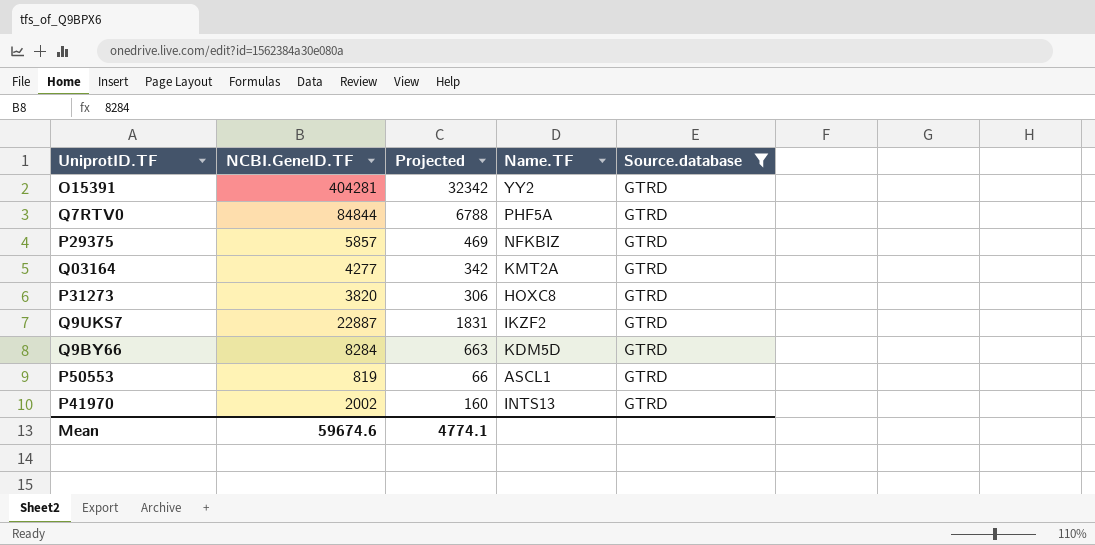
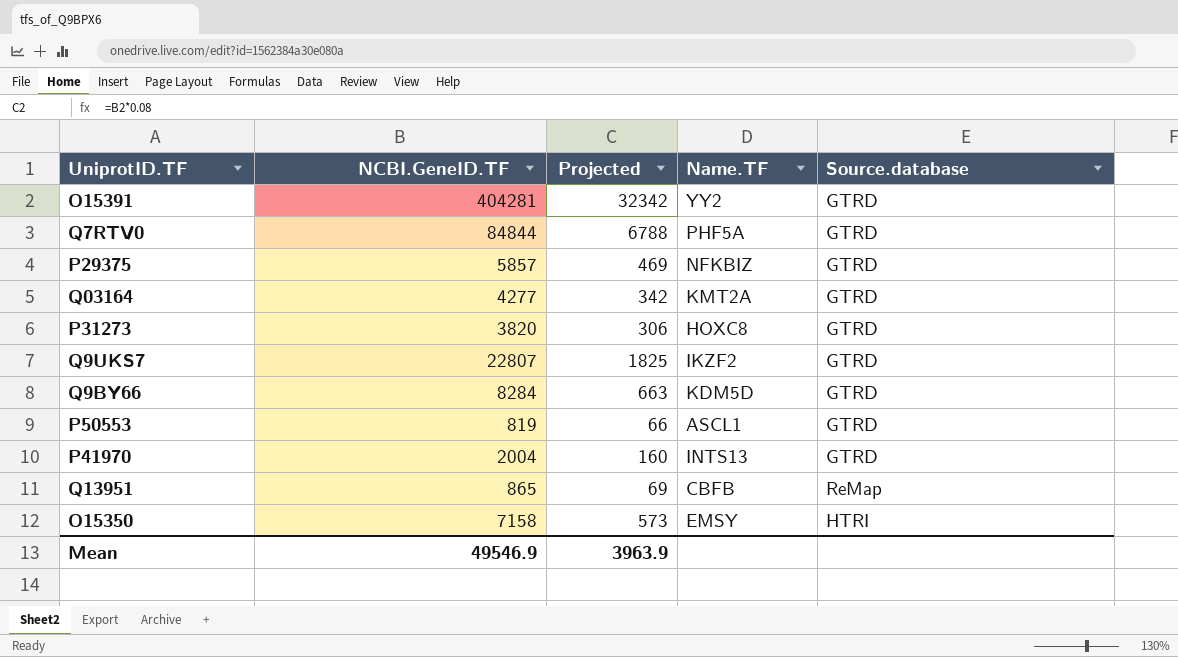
filter: Source.database = GTRD -> none
Q9UKS7 | NCBI.GeneID.TF: 22887 -> 22807
Q9UKS7 | Projected: 1831 -> 1825
P41970 | NCBI.GeneID.TF: 2002 -> 2004
Mean | NCBI.GeneID.TF: 59674.6 -> 49546.9
Mean | Projected: 4774.1 -> 3963.9

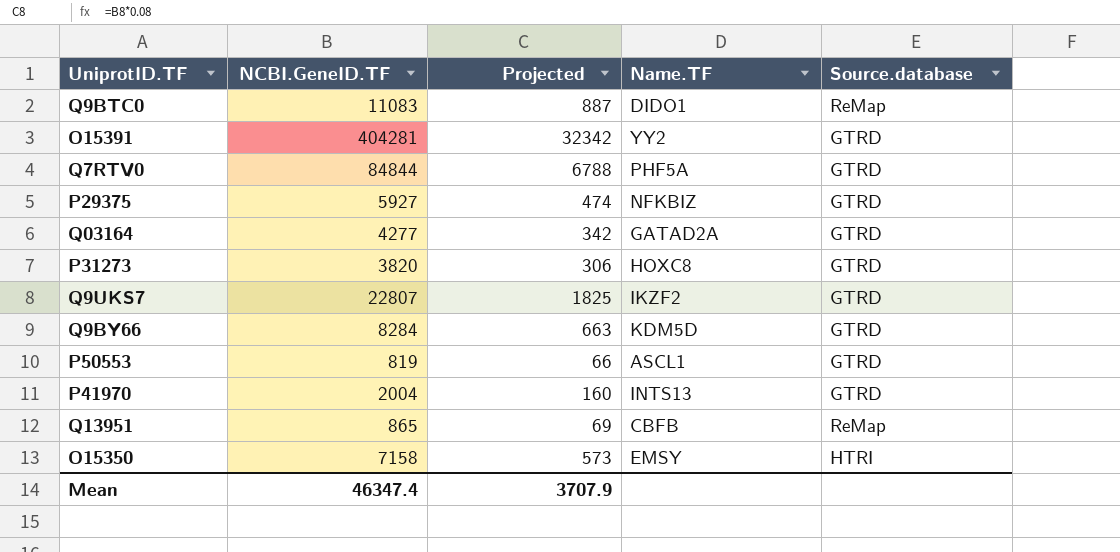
row Q9BTC0: none -> 11083 | 887 | DIDO1 | ReMap
P29375 | NCBI.GeneID.TF: 5857 -> 5927
P29375 | Projected: 469 -> 474
Q03164 | Name.TF: KMT2A -> GATAD2A
Mean | NCBI.GeneID.TF: 49546.9 -> 46347.4
Mean | Projected: 3963.9 -> 3707.9

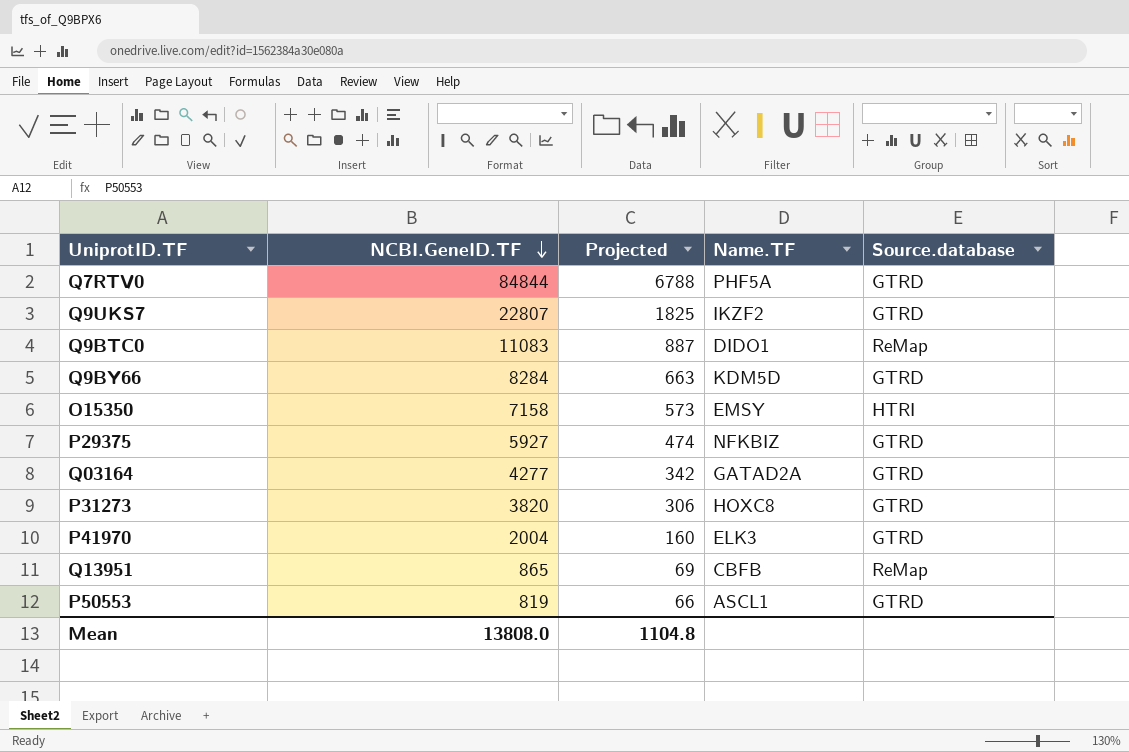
row order: none -> NCBI.GeneID.TF descending
row O15391: 404281 | 32342 | YY2 | GTRD -> none
P41970 | Name.TF: INTS13 -> ELK3
Mean | NCBI.GeneID.TF: 46347.4 -> 13808.0
Mean | Projected: 3707.9 -> 1104.8

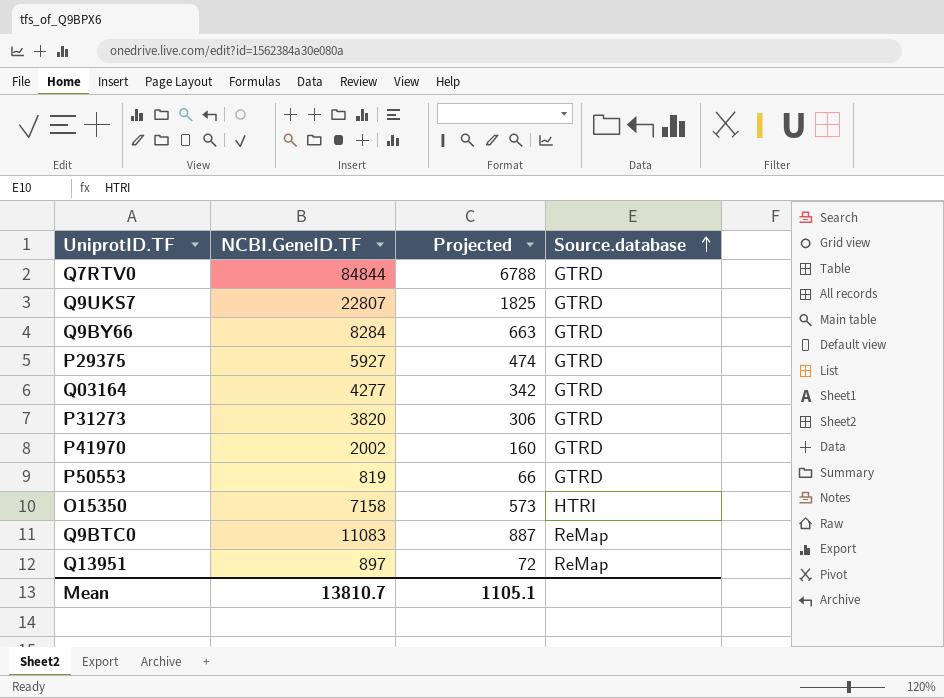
row order: NCBI.GeneID.TF descending -> Source.database ascending
column Name.TF | position: 4 -> none
P41970 | NCBI.GeneID.TF: 2004 -> 2002
Q13951 | NCBI.GeneID.TF: 865 -> 897
Q13951 | Projected: 69 -> 72
Mean | NCBI.GeneID.TF: 13808.0 -> 13810.7
Mean | Projected: 1104.8 -> 1105.1

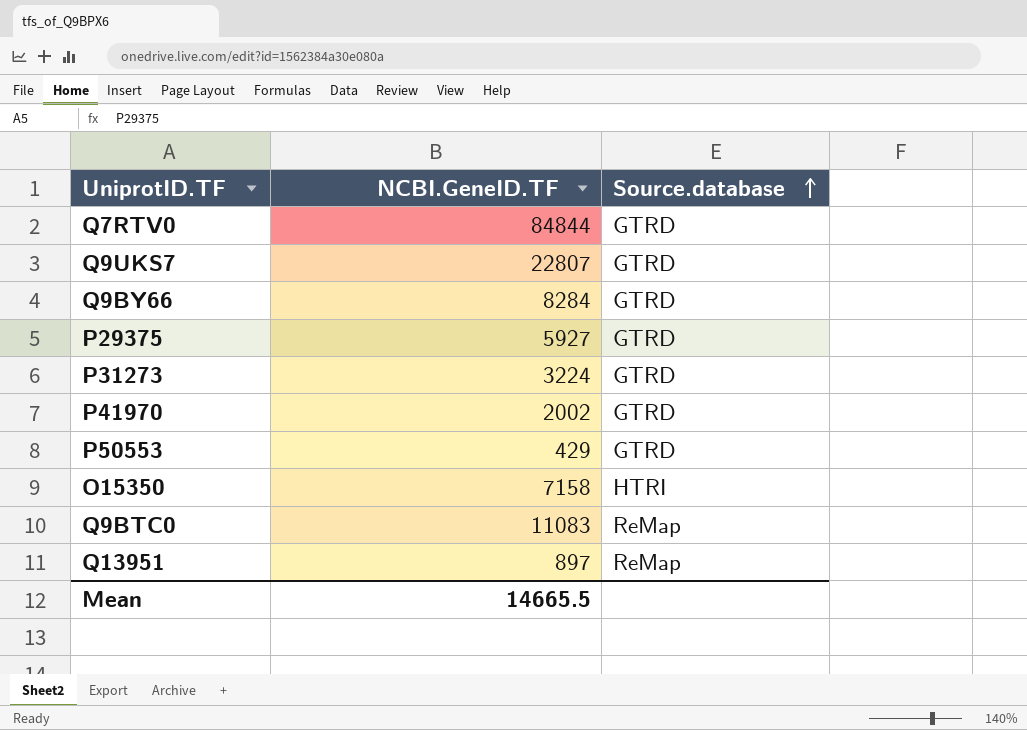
column Projected | formula: [NCBI.GeneID.TF] * 0.08 -> none
row Q03164: 4277 | 342 | GTRD -> none
P31273 | NCBI.GeneID.TF: 3820 -> 3224
P50553 | NCBI.GeneID.TF: 819 -> 429
Mean | NCBI.GeneID.TF: 13810.7 -> 14665.5

